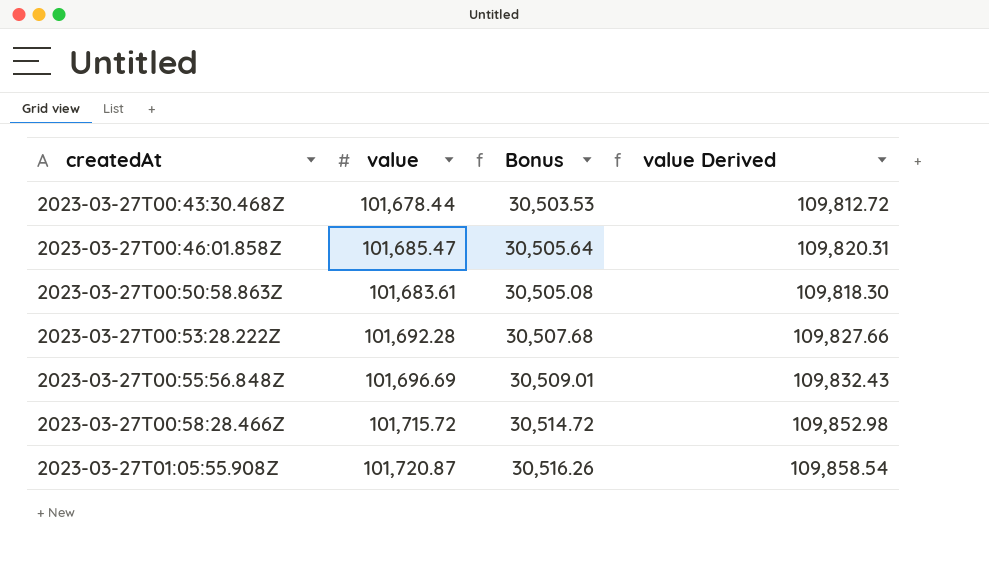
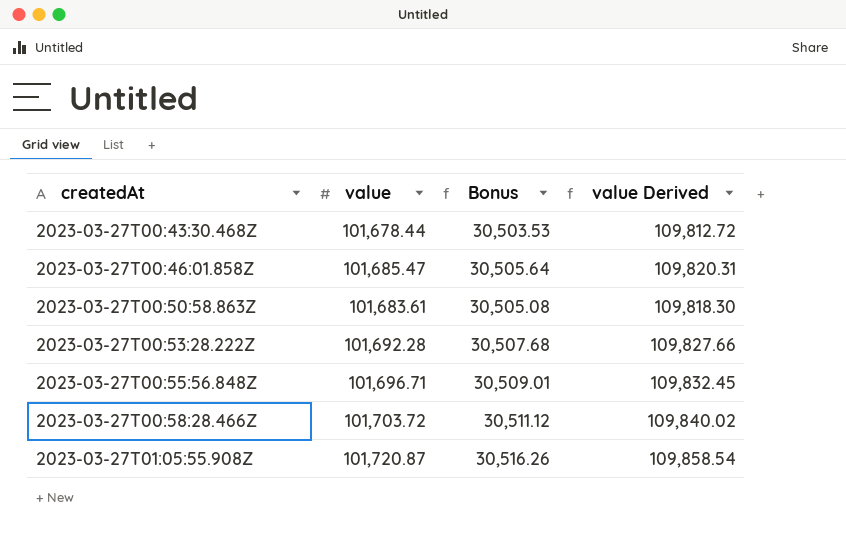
2023-03-27T00:55:56.848Z | value: 101,696.69 -> 101,696.71
2023-03-27T00:55:56.848Z | value Derived: 109,832.43 -> 109,832.45
2023-03-27T00:58:28.466Z | value: 101,715.72 -> 101,703.72
2023-03-27T00:58:28.466Z | Bonus: 30,514.72 -> 30,511.12
2023-03-27T00:58:28.466Z | value Derived: 109,852.98 -> 109,840.02

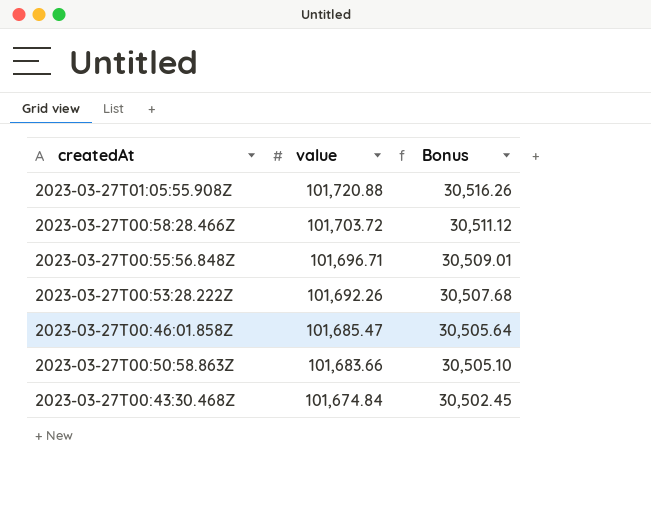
row order: createdAt ascending -> value descending
column value Derived | formula: [value] * 1.08 -> none
2023-03-27T01:05:55.908Z | value: 101,720.87 -> 101,720.88
2023-03-27T00:53:28.222Z | value: 101,692.28 -> 101,692.26
2023-03-27T00:50:58.863Z | value: 101,683.61 -> 101,683.66
2023-03-27T00:50:58.863Z | Bonus: 30,505.08 -> 30,505.10
2023-03-27T00:43:30.468Z | value: 101,678.44 -> 101,674.84
2023-03-27T00:43:30.468Z | Bonus: 30,503.53 -> 30,502.45

